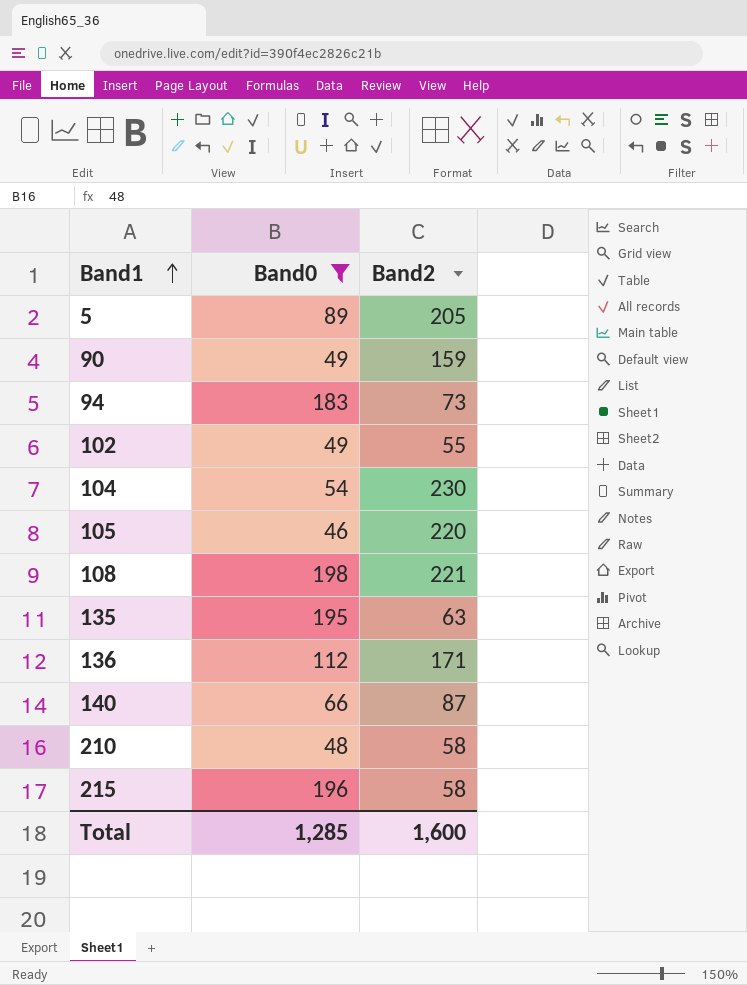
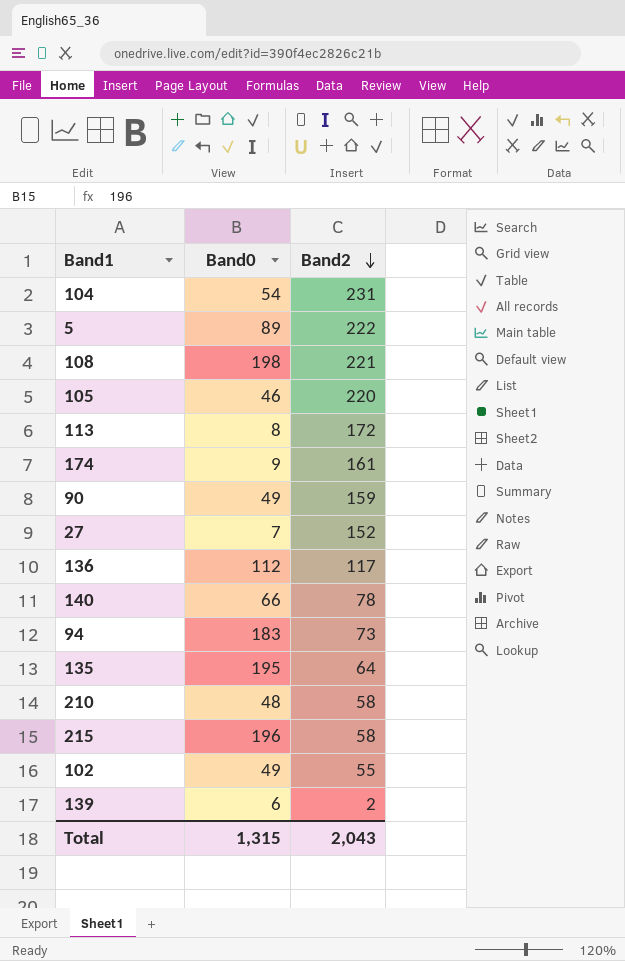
filter: Band0 >= 46 -> none
row order: Band1 ascending -> Band2 descending
104 | Band2: 230 -> 231
5 | Band2: 205 -> 222
136 | Band2: 171 -> 117
140 | Band2: 87 -> 78
135 | Band2: 63 -> 64
Total | Band0: 1,285 -> 1,315
Total | Band2: 1,600 -> 2,043

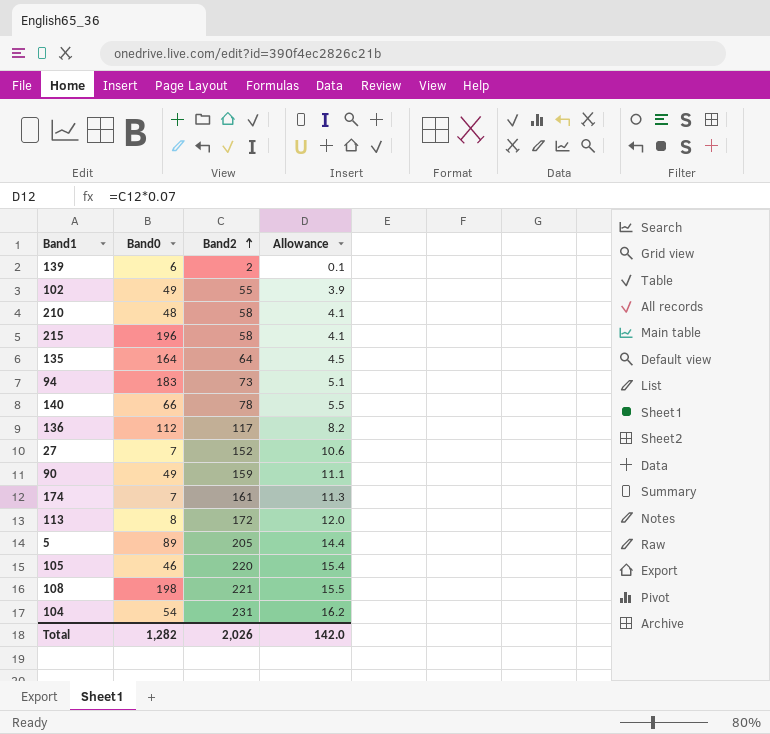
row order: Band2 descending -> Band2 ascending
column Allowance | formula: none -> [Band2] * 0.07
135 | Band0: 195 -> 164
174 | Band0: 9 -> 7
5 | Band2: 222 -> 205
Total | Band0: 1,315 -> 1,282
Total | Band2: 2,043 -> 2,026

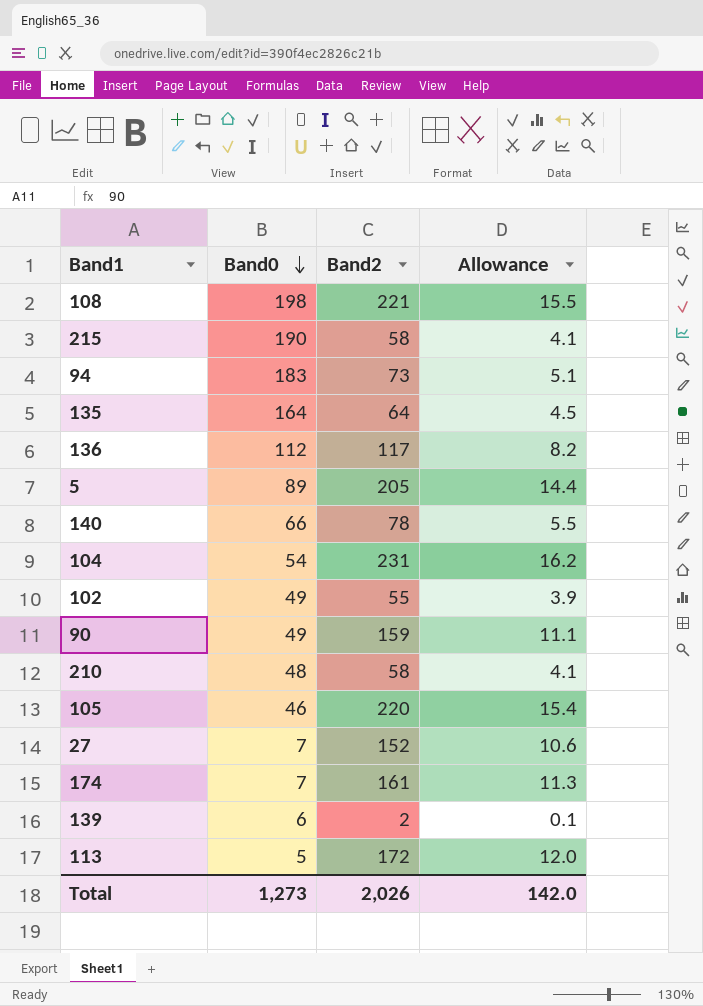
row order: Band2 ascending -> Band0 descending
215 | Band0: 196 -> 190
113 | Band0: 8 -> 5
Total | Band0: 1,282 -> 1,273

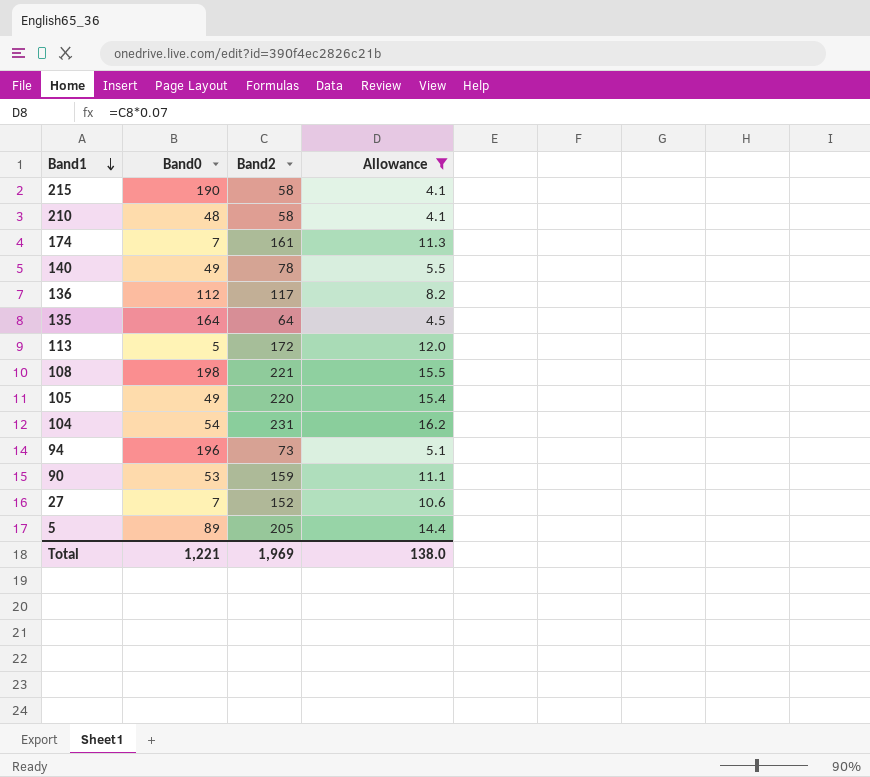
filter: none -> Allowance >= 4.1
row order: Band0 descending -> Band1 descending
140 | Band0: 66 -> 49
105 | Band0: 46 -> 49
94 | Band0: 183 -> 196
90 | Band0: 49 -> 53
Total | Band0: 1,273 -> 1,221
Total | Band2: 2,026 -> 1,969
Total | Allowance: 142.0 -> 138.0

